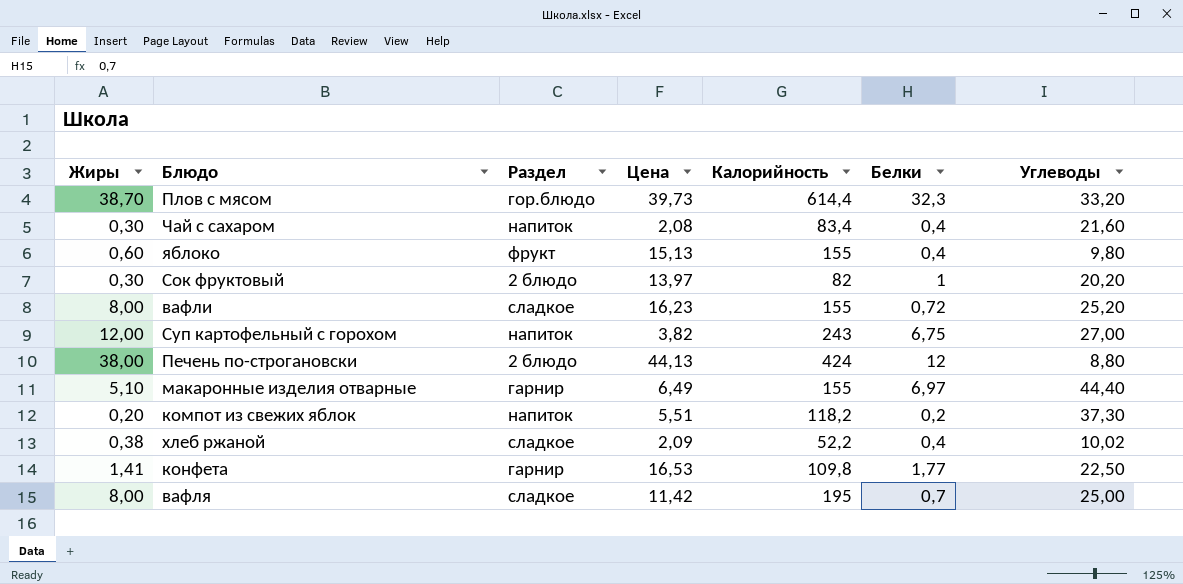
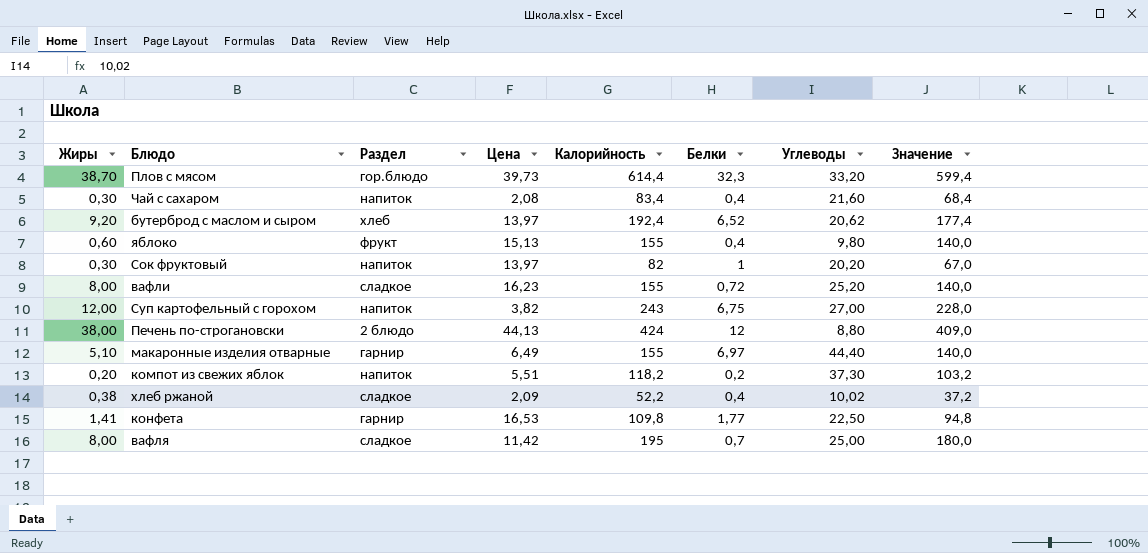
column Значение | formula: none -> [Калорийность] - 15
row бутерброд с маслом и сыром: none -> 9,20 | хлеб | 13,97 | 192,4 | 6,52 | 20,62 | 177,4
Сок фруктовый | Раздел: 2 блюдо -> напиток

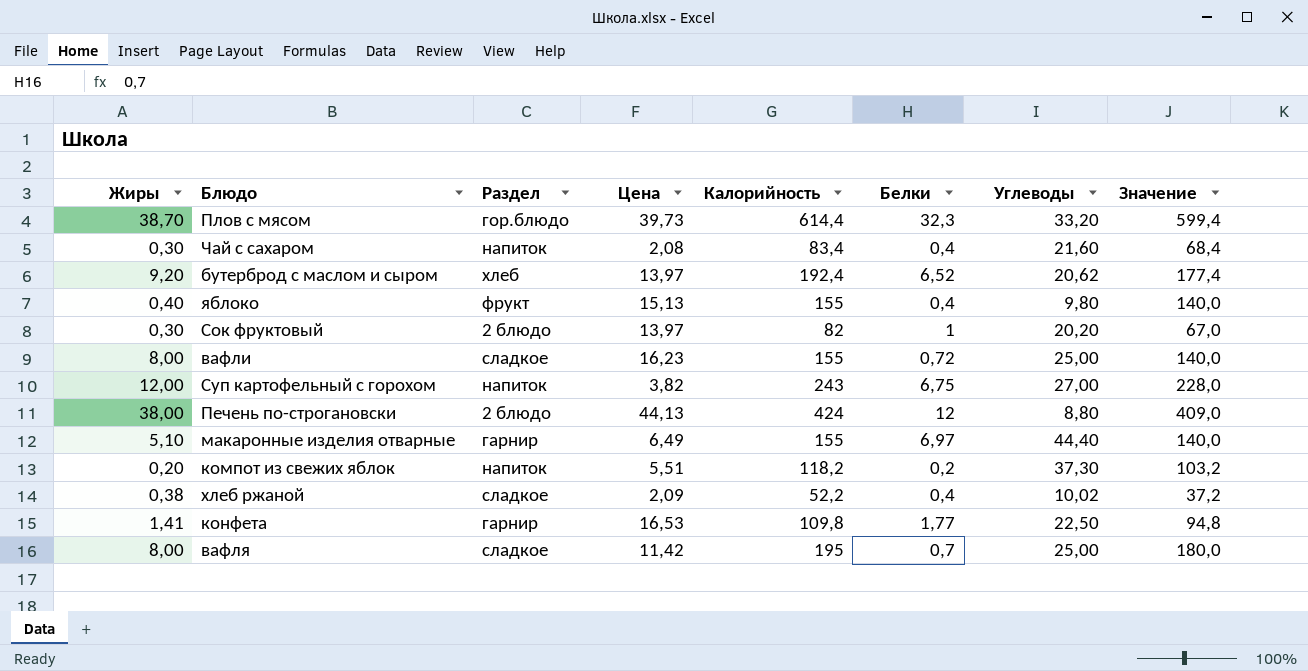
яблоко | Жиры: 0,60 -> 0,40
Сок фруктовый | Раздел: напиток -> 2 блюдо
вафли | Углеводы: 25,20 -> 25,00

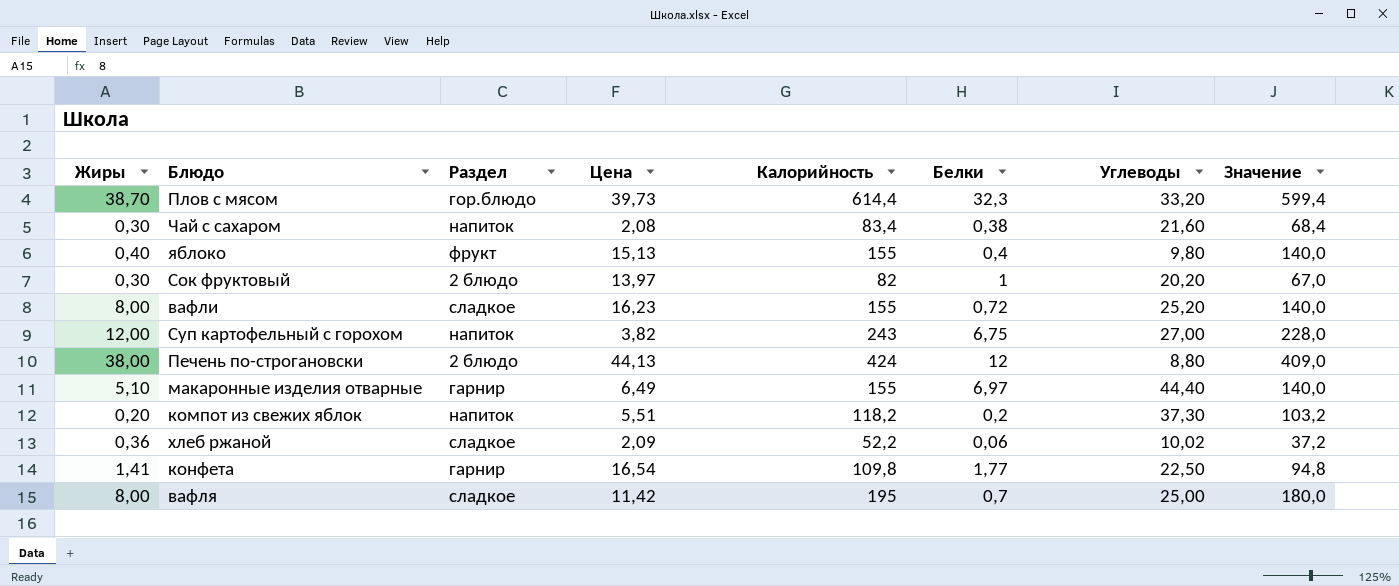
row бутерброд с маслом и сыром: 9,20 | хлеб | 13,97 | 192,4 | 6,52 | 20,62 | 177,4 -> none
Чай с сахаром | Белки: 0,4 -> 0,38
вафли | Углеводы: 25,00 -> 25,20
хлеб ржаной | Жиры: 0,38 -> 0,36
хлеб ржаной | Белки: 0,4 -> 0,06
конфета | Цена: 16,53 -> 16,54

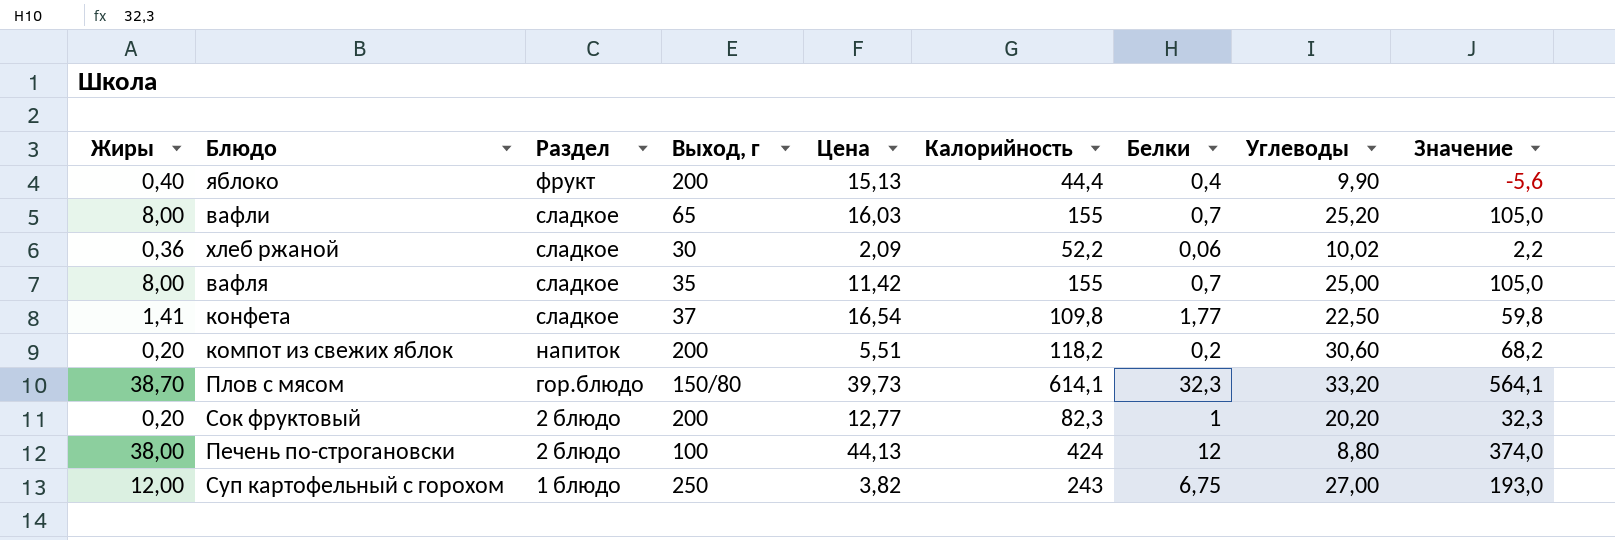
row order: none -> Раздел descending
column Выход, г | position: none -> 4
column Значение | formula: [Калорийность] - 15 -> [Калорийность] - 50
row Чай с сахаром: 0,30 | напиток | 2,08 | 83,4 | 0,38 | 21,60 | 68,4 -> none
row макаронные изделия отварные: 5,10 | гарнир | 6,49 | 155 | 6,97 | 44,40 | 140,0 -> none
яблоко | Калорийность: 155 -> 44,4
яблоко | Углеводы: 9,80 -> 9,90
вафли | Цена: 16,23 -> 16,03
вафли | Белки: 0,72 -> 0,7
вафля | Калорийность: 195 -> 155
конфета | Раздел: гарнир -> сладкое
компот из свежих яблок | Углеводы: 37,30 -> 30,60
Плов с мясом | Калорийность: 614,4 -> 614,1
Сок фруктовый | Жиры: 0,30 -> 0,20
Сок фруктовый | Цена: 13,97 -> 12,77
Сок фруктовый | Калорийность: 82 -> 82,3
Суп картофельный с горохом | Раздел: напиток -> 1 блюдо

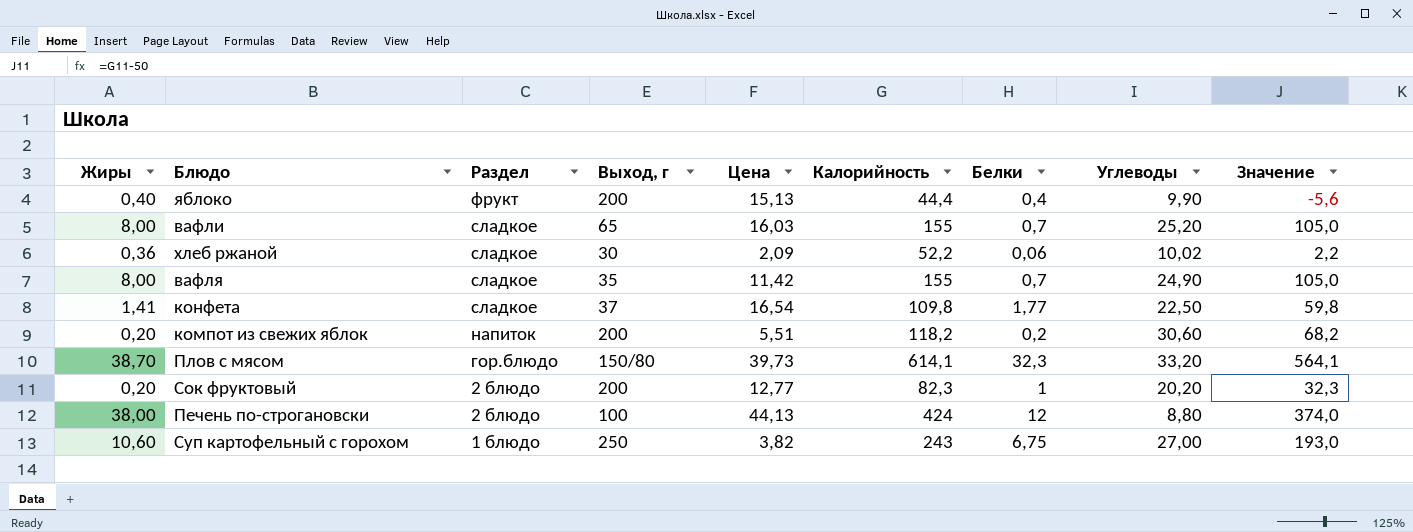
вафля | Углеводы: 25,00 -> 24,90
Суп картофельный с горохом | Жиры: 12,00 -> 10,60

